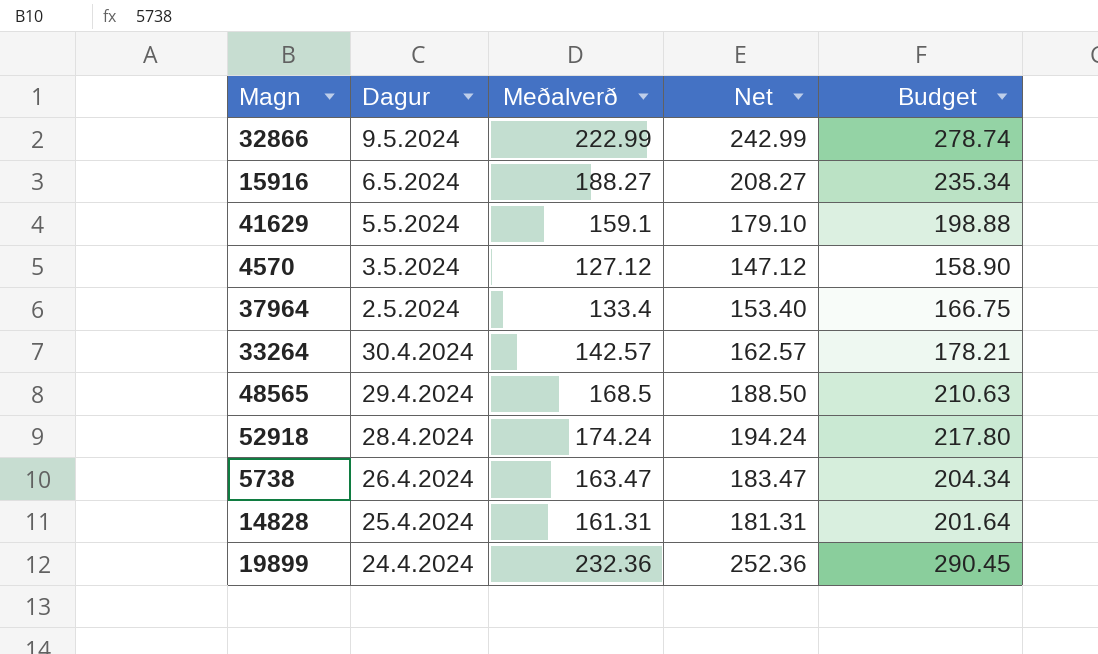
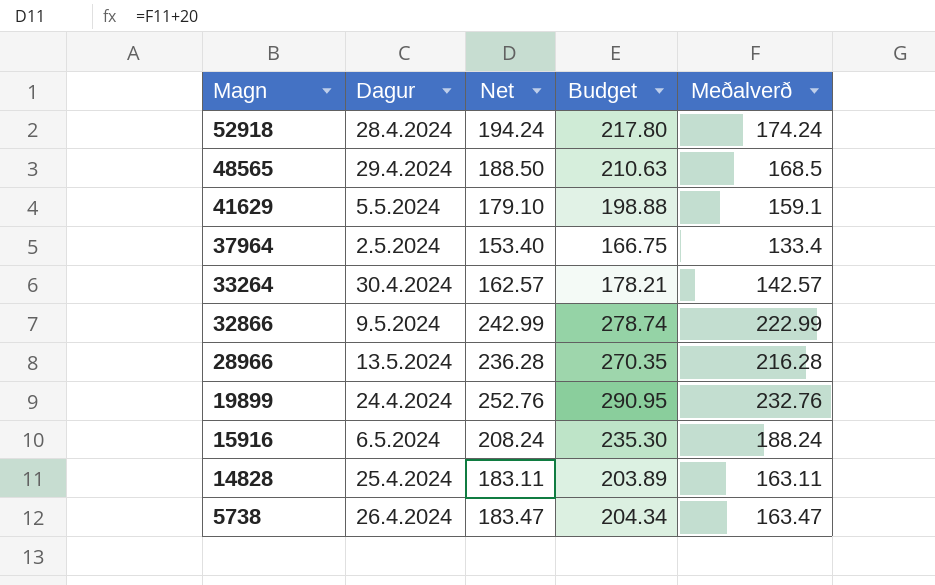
row order: Dagur descending -> Magn descending
column Meðalverð | position: 3 -> 5
row 4570: 3.5.2024 | 127.12 | 147.12 | 158.90 -> none
row 28966: none -> 13.5.2024 | 236.28 | 270.35 | 216.28
19899 | Net: 252.36 -> 252.76
19899 | Budget: 290.45 -> 290.95
19899 | Meðalverð: 232.36 -> 232.76
15916 | Net: 208.27 -> 208.24
15916 | Budget: 235.34 -> 235.30
15916 | Meðalverð: 188.27 -> 188.24
14828 | Net: 181.31 -> 183.11
14828 | Budget: 201.64 -> 203.89
14828 | Meðalverð: 161.31 -> 163.11

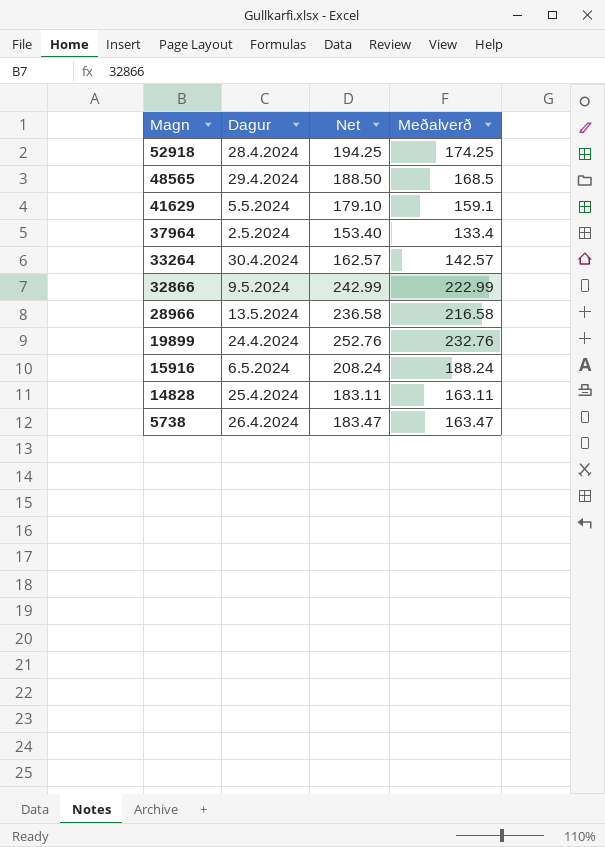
column Budget | formula: [Meðalverð] * 1.25 -> none
52918 | Net: 194.24 -> 194.25
52918 | Meðalverð: 174.24 -> 174.25
28966 | Net: 236.28 -> 236.58
28966 | Meðalverð: 216.28 -> 216.58

